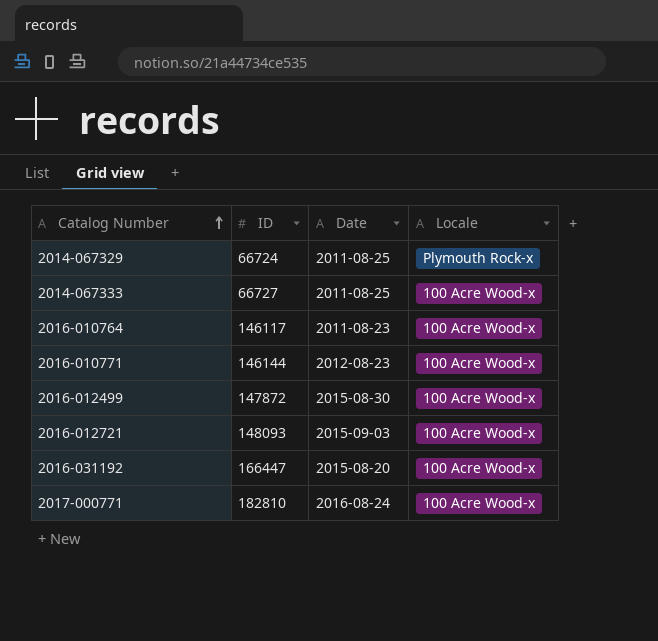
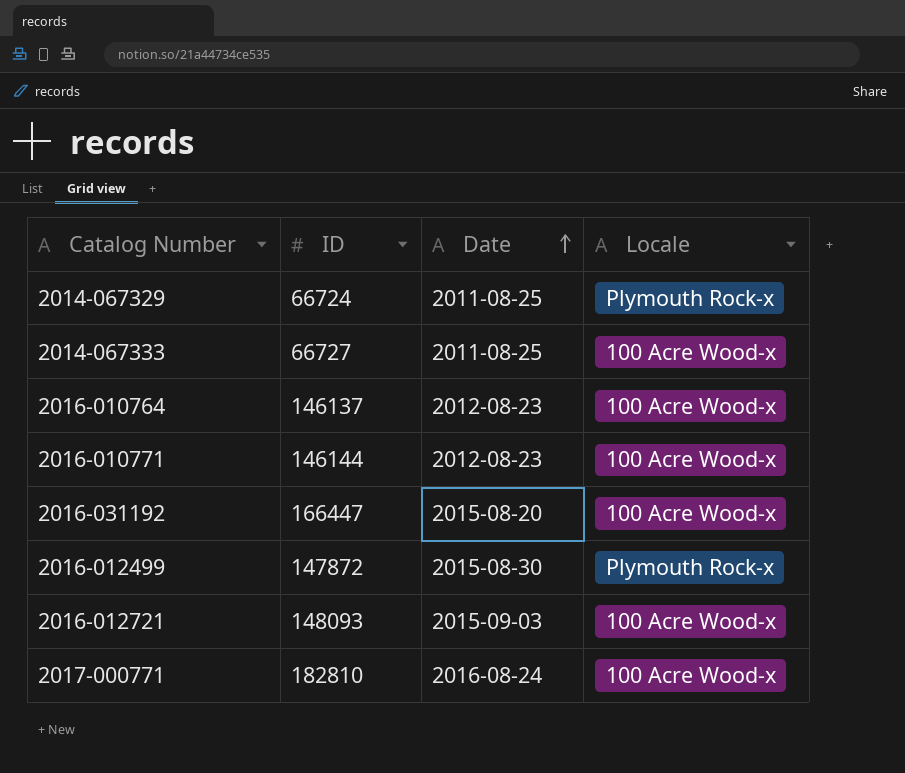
row order: Catalog Number ascending -> Date ascending
2016-010764 | ID: 146117 -> 146137
2016-010764 | Date: 2011-08-23 -> 2012-08-23
2016-012499 | Locale: 100 Acre Wood-x -> Plymouth Rock-x

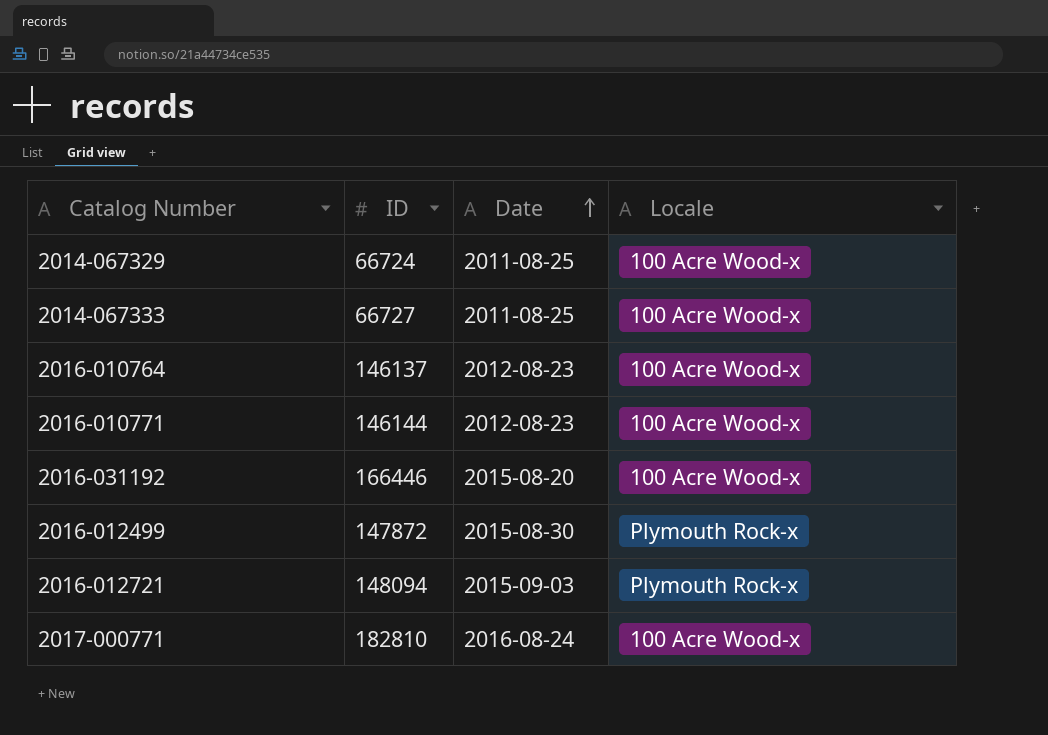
2014-067329 | Locale: Plymouth Rock-x -> 100 Acre Wood-x
2016-031192 | ID: 166447 -> 166446
2016-012721 | ID: 148093 -> 148094
2016-012721 | Locale: 100 Acre Wood-x -> Plymouth Rock-x

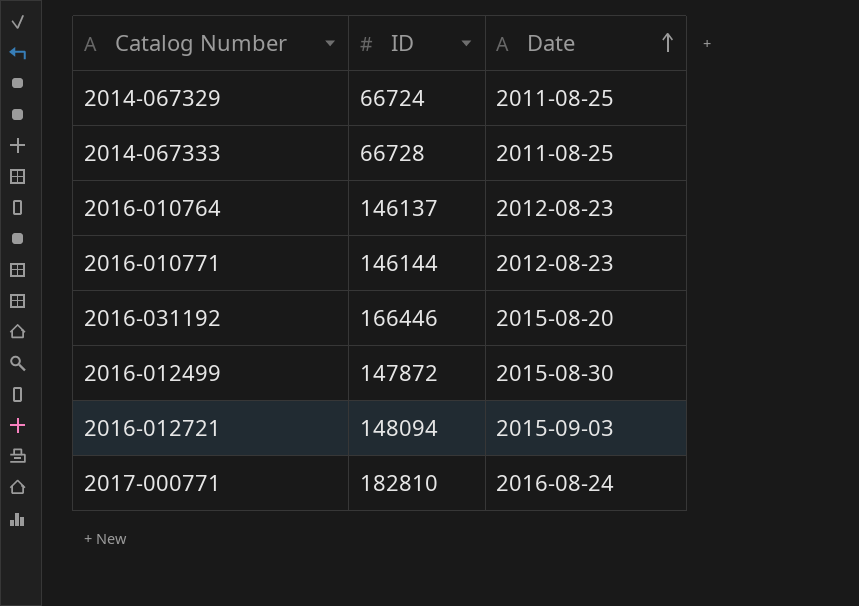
column Locale | position: 4 -> none
2014-067333 | ID: 66727 -> 66728

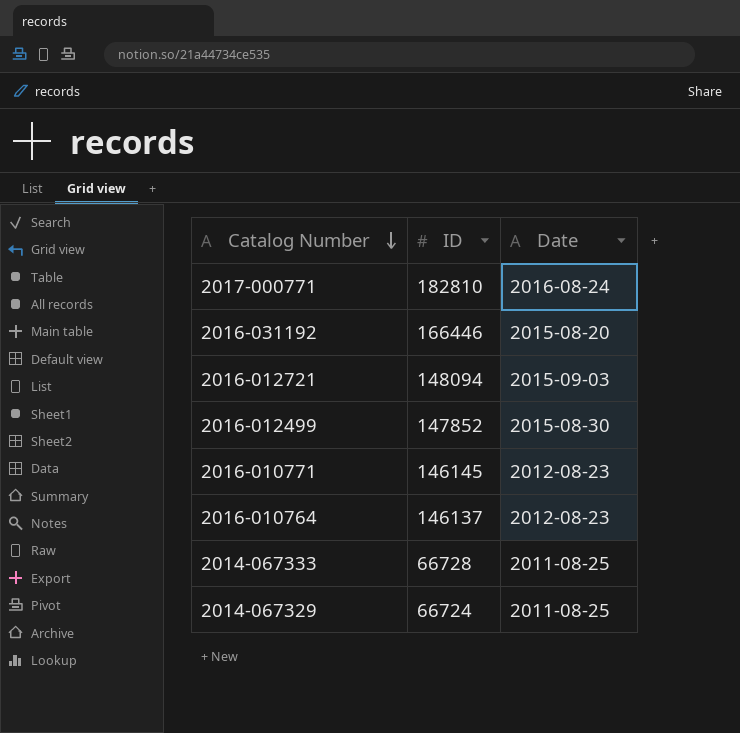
row order: Date ascending -> Catalog Number descending
2016-012499 | ID: 147872 -> 147852
2016-010771 | ID: 146144 -> 146145

